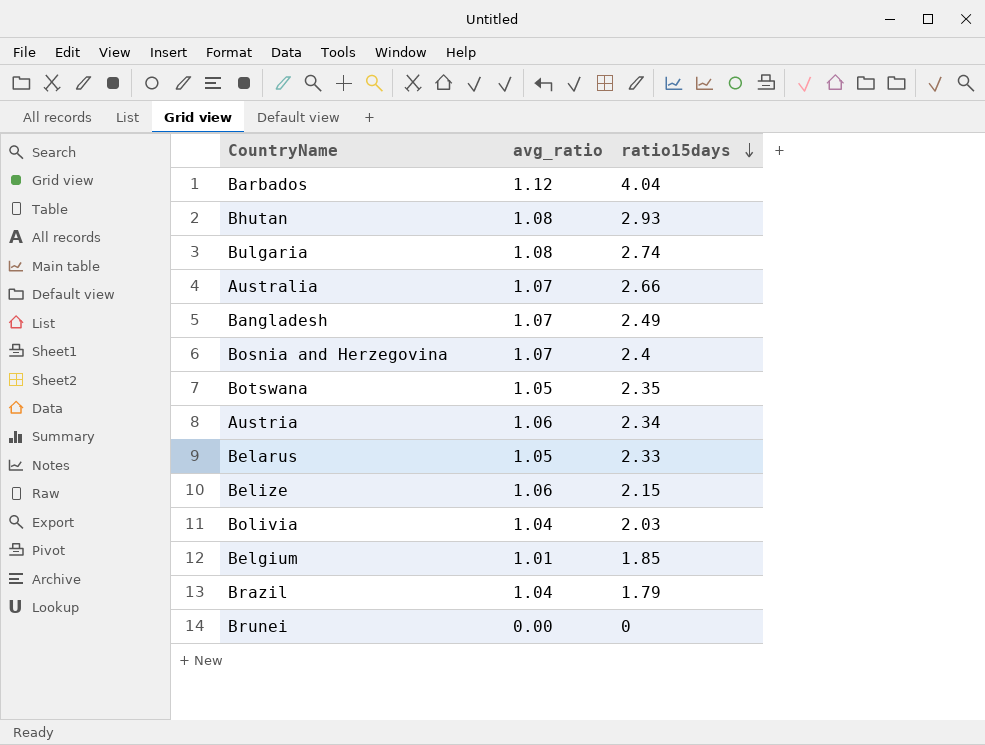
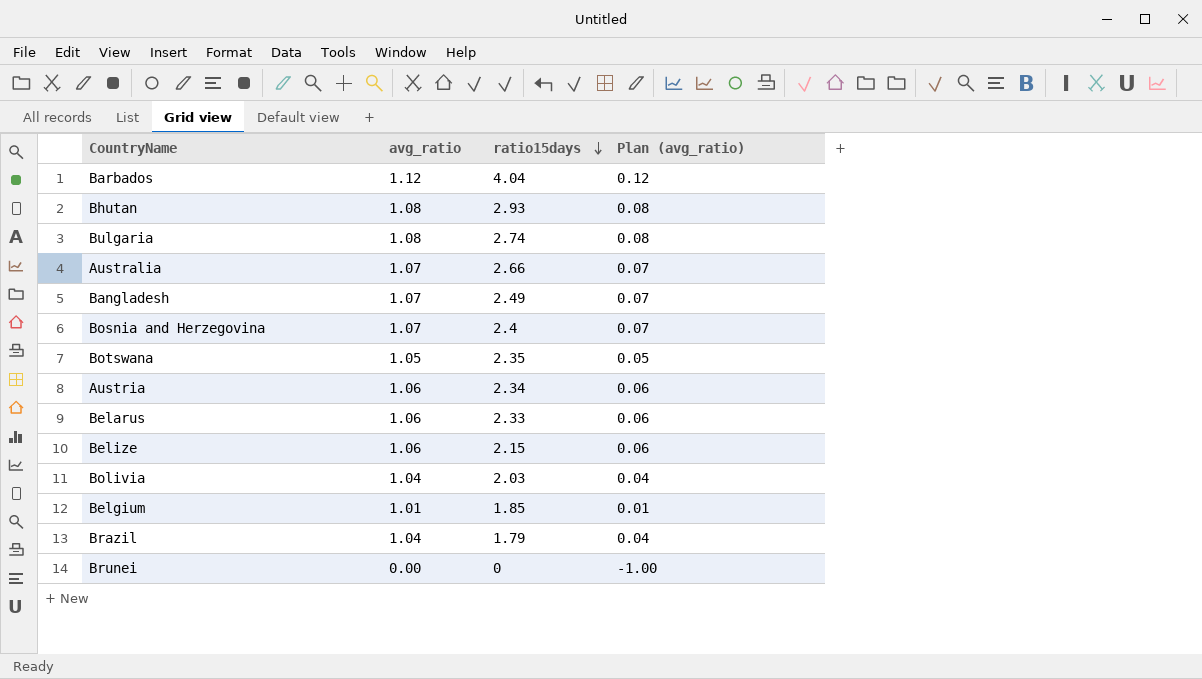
column Plan (avg_ratio) | formula: none -> [avg_ratio] - 1
Belarus | avg_ratio: 1.05 -> 1.06

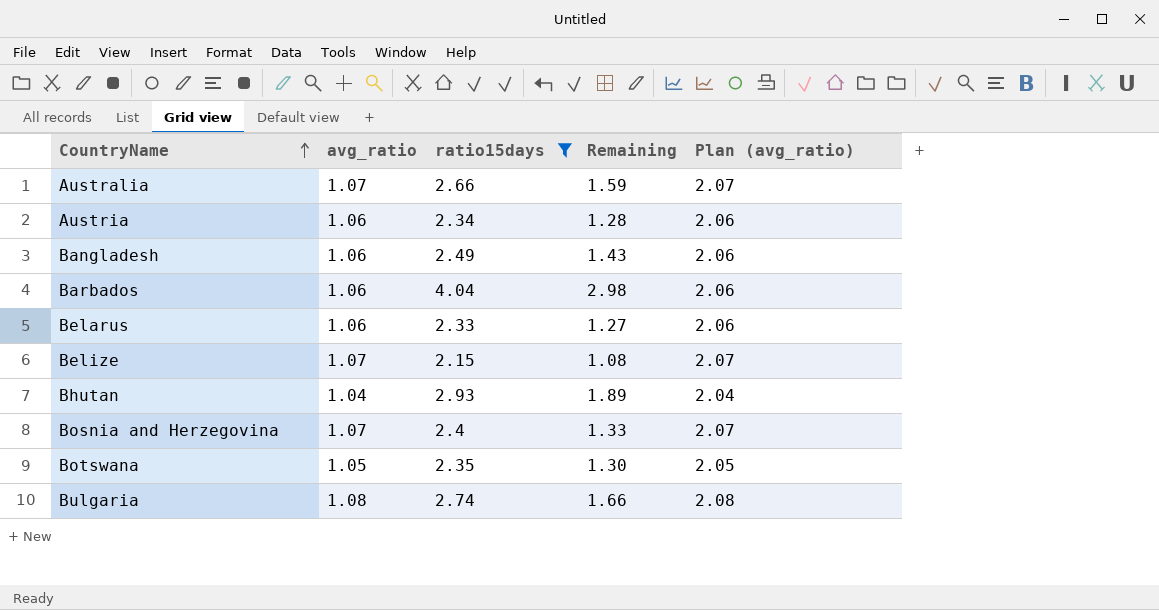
filter: none -> ratio15days >= 2.15
row order: ratio15days descending -> CountryName ascending
column Remaining | formula: none -> [ratio15days] - [avg_ratio]
column Plan (avg_ratio) | formula: [avg_ratio] - 1 -> [avg_ratio] + 1
Bangladesh | avg_ratio: 1.07 -> 1.06
Barbados | avg_ratio: 1.12 -> 1.06
Belize | avg_ratio: 1.06 -> 1.07
Bhutan | avg_ratio: 1.08 -> 1.04

